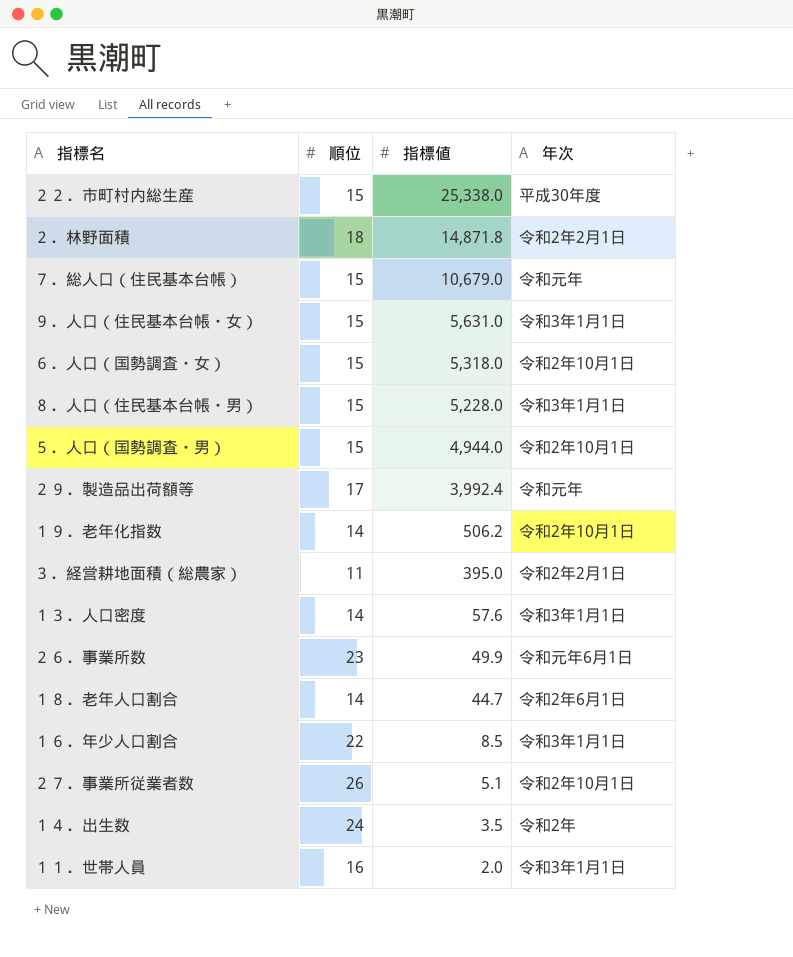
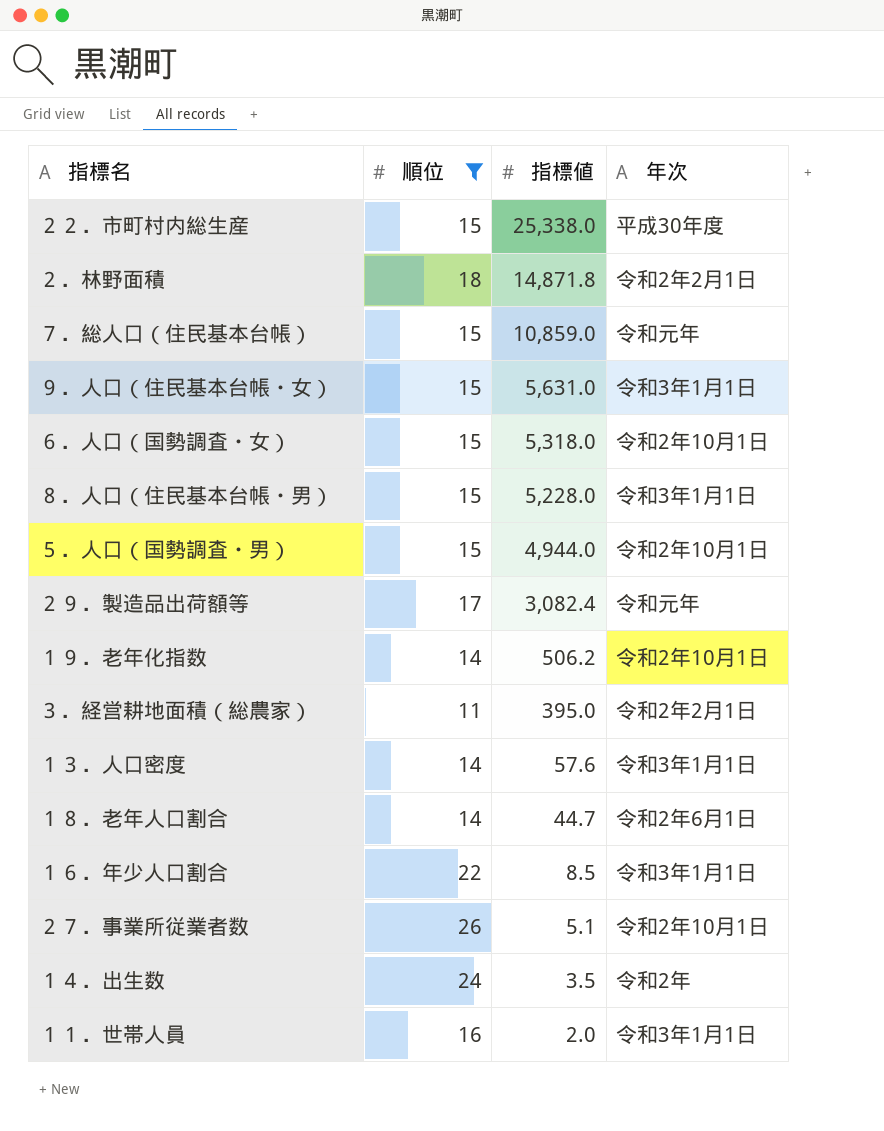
filter: none -> 順位 != 23
７．総人口（住民基本台帳） | 指標値: 10,679.0 -> 10,859.0
２９．製造品出荷額等 | 指標値: 3,992.4 -> 3,082.4

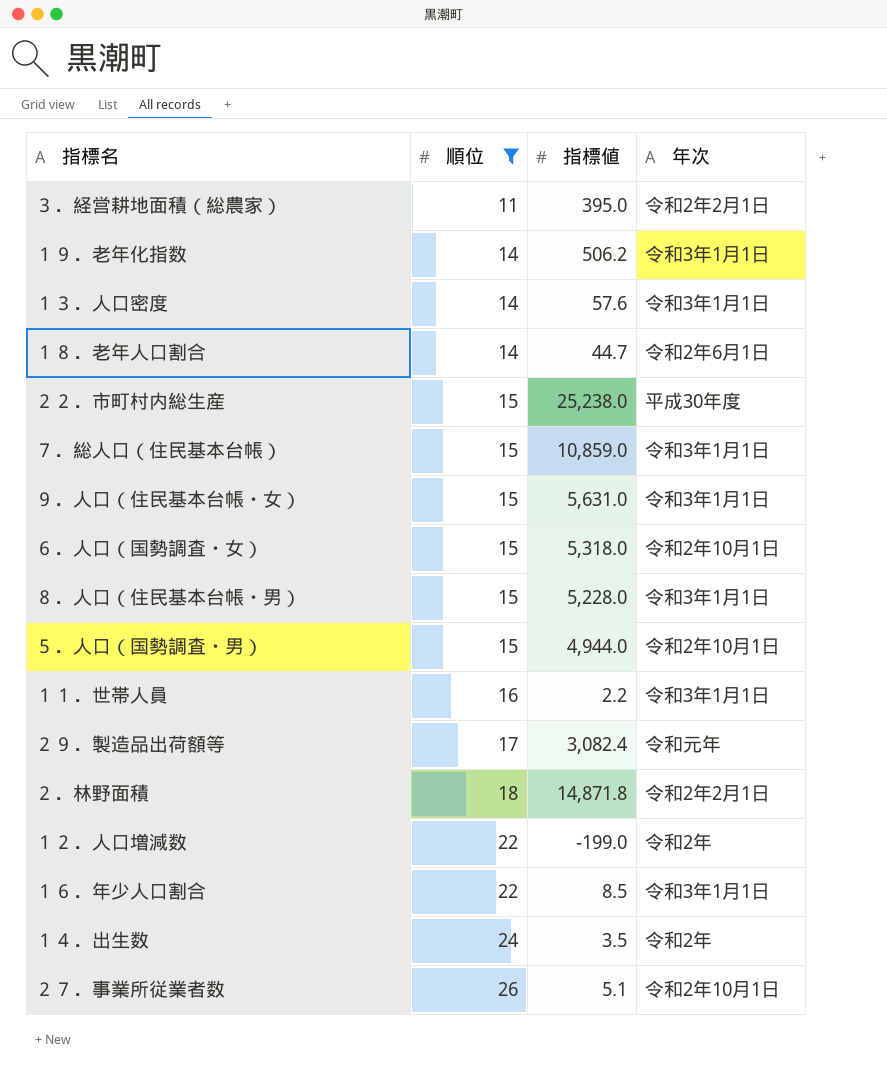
row order: 指標値 descending -> 順位 ascending
１９．老年化指数 | 年次: 令和2年10月1日 -> 令和3年1月1日
２２．市町村内総生産 | 指標値: 25,338.0 -> 25,238.0
７．総人口（住民基本台帳） | 年次: 令和元年 -> 令和3年1月1日
１１．世帯人員 | 指標値: 2.0 -> 2.2
row １２．人口増減数: none -> 22 | -199.0 | 令和2年

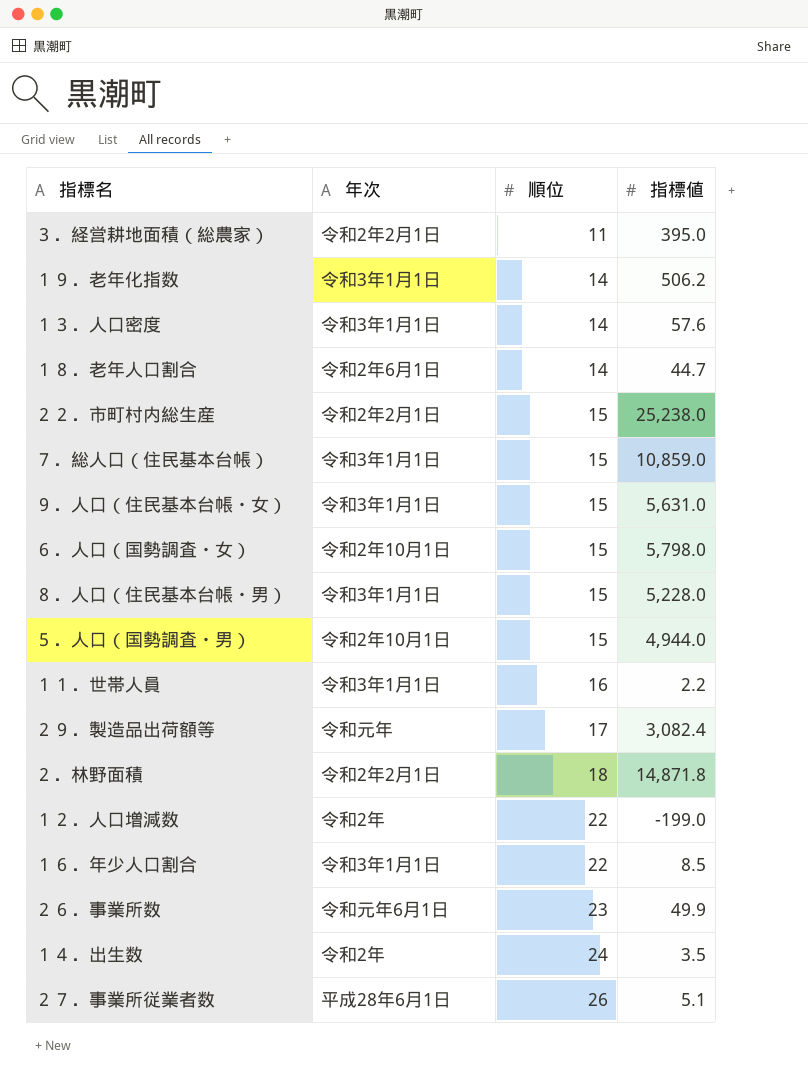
filter: 順位 != 23 -> none
column 年次 | position: 4 -> 2
２２．市町村内総生産 | 年次: 平成30年度 -> 令和2年2月1日
６．人口（国勢調査・女） | 指標値: 5,318.0 -> 5,798.0
２７．事業所従業者数 | 年次: 令和2年10月1日 -> 平成28年6月1日

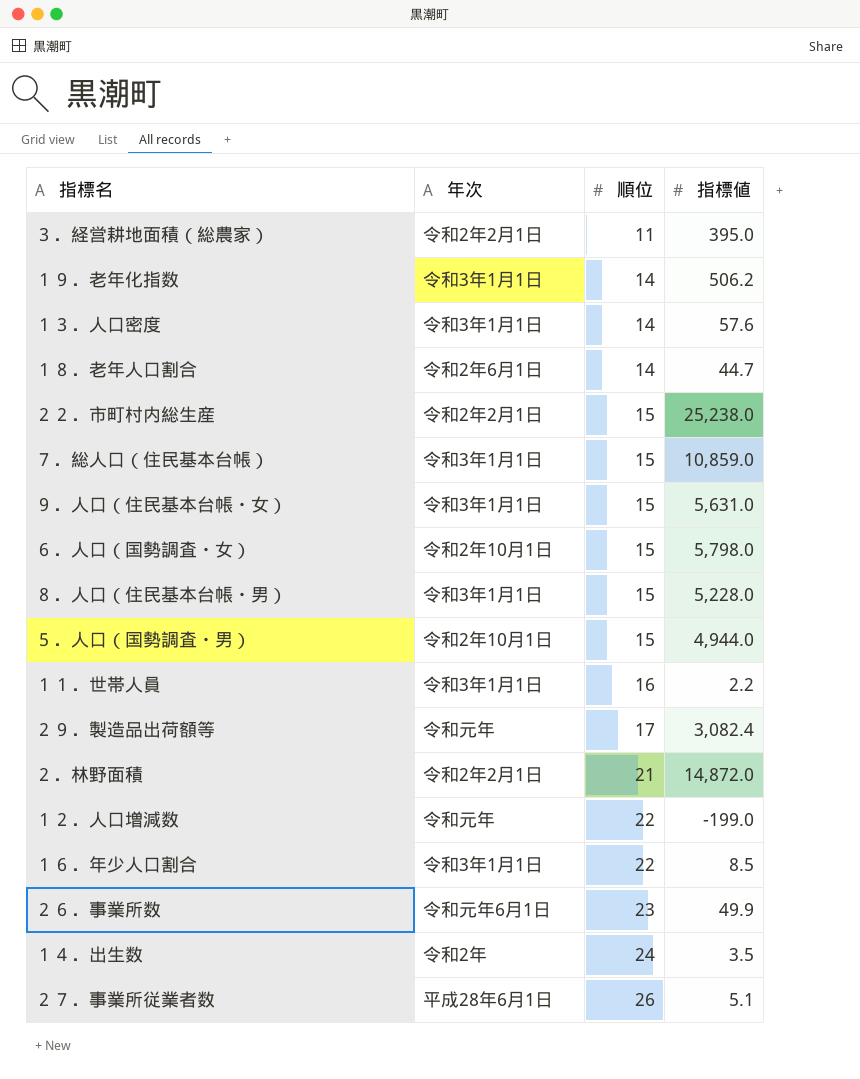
２．林野面積 | 順位: 18 -> 21
２．林野面積 | 指標値: 14,871.8 -> 14,872.0
１２．人口増減数 | 年次: 令和2年 -> 令和元年

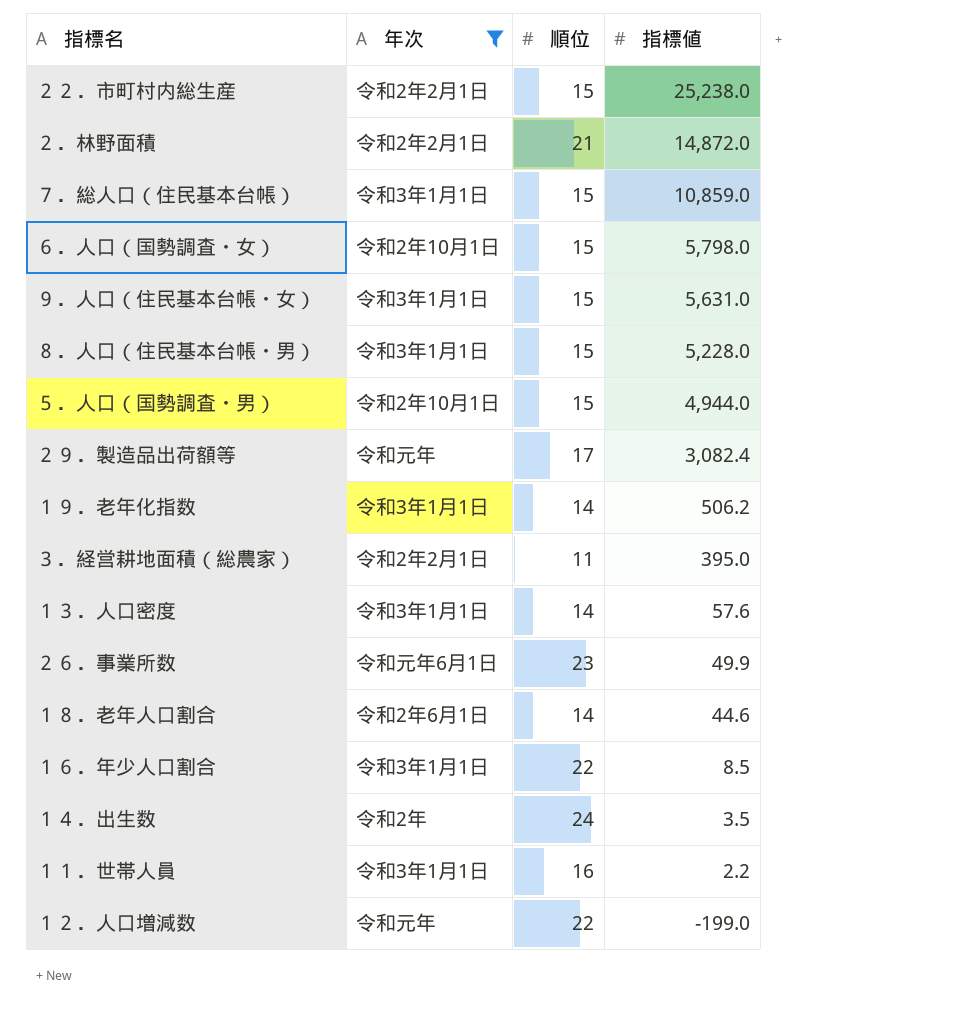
filter: none -> 年次 != 平成28年6月1日
row order: 順位 ascending -> 指標値 descending
１８．老年人口割合 | 指標値: 44.7 -> 44.6

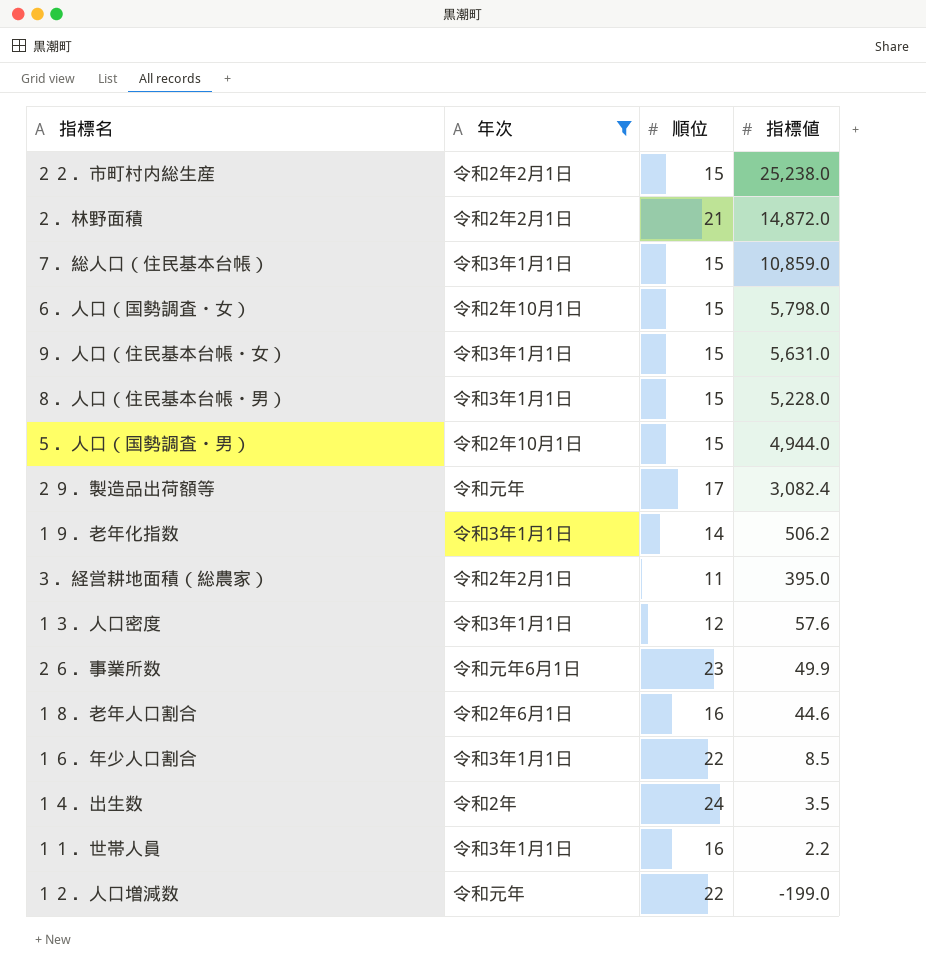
１３．人口密度 | 順位: 14 -> 12
１８．老年人口割合 | 順位: 14 -> 16

